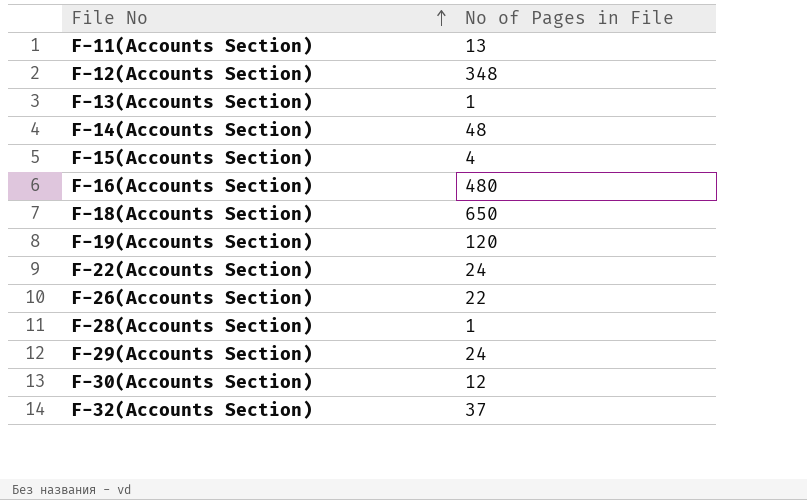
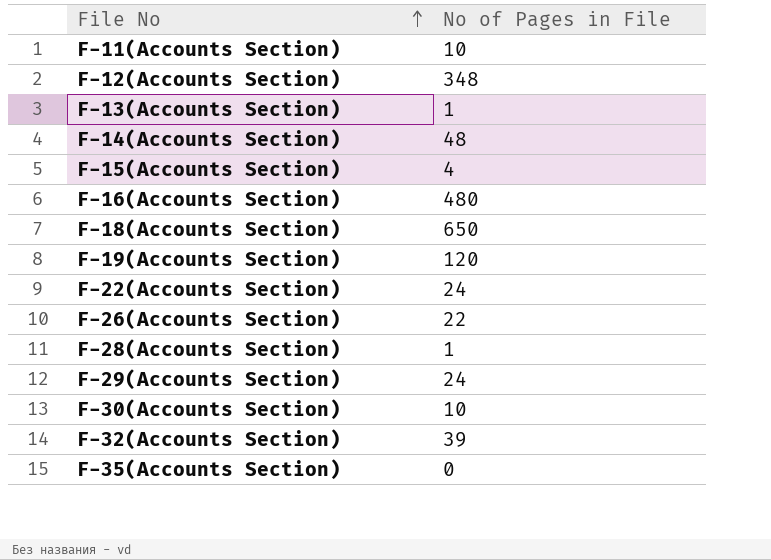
F-11(Accounts Section) | No of Pages in File: 13 -> 10
F-30(Accounts Section) | No of Pages in File: 12 -> 10
F-32(Accounts Section) | No of Pages in File: 37 -> 39
row F-35(Accounts Section): none -> 0

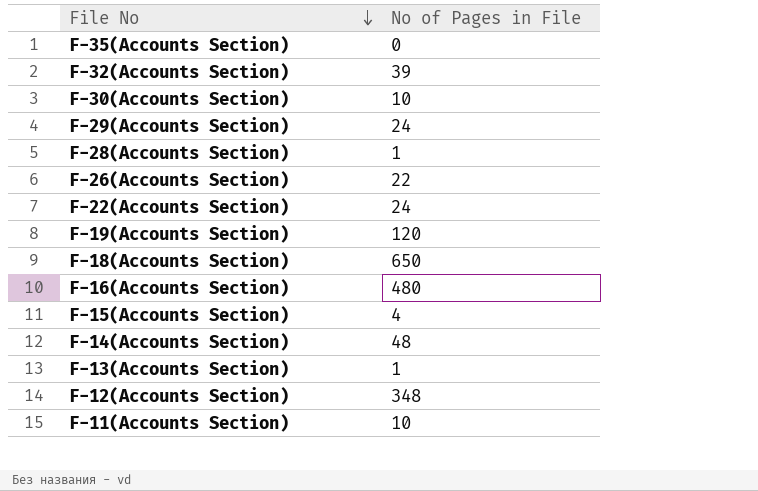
row order: File No ascending -> File No descending

